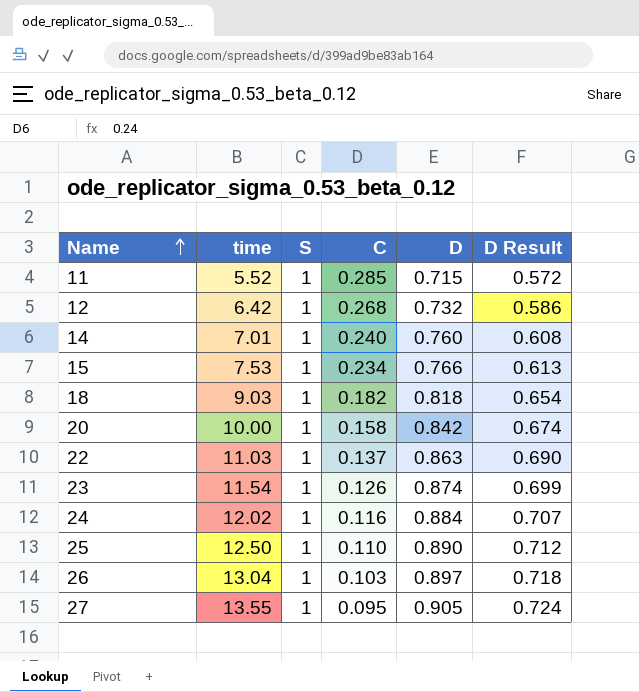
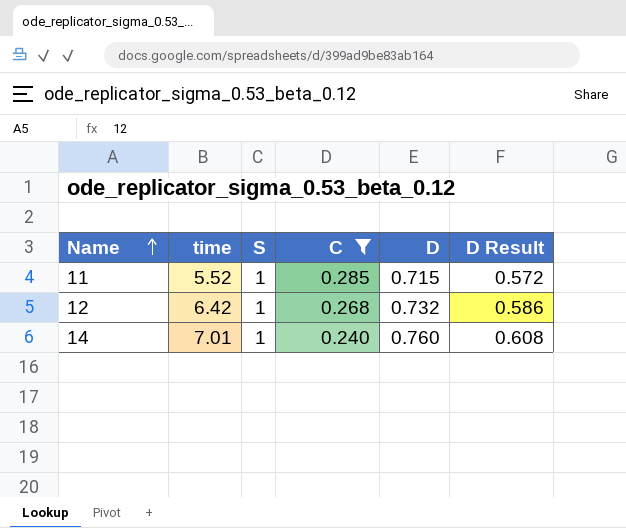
filter: none -> C >= 0.240

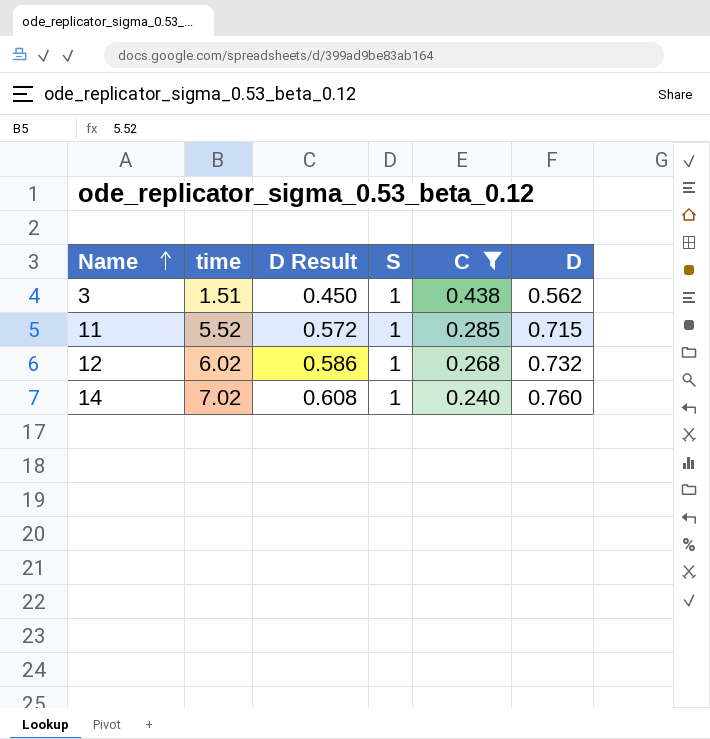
column D Result | position: 6 -> 3
row 3: none -> 1.51 | 0.450 | 1 | 0.438 | 0.562
12 | time: 6.42 -> 6.02
14 | time: 7.01 -> 7.02

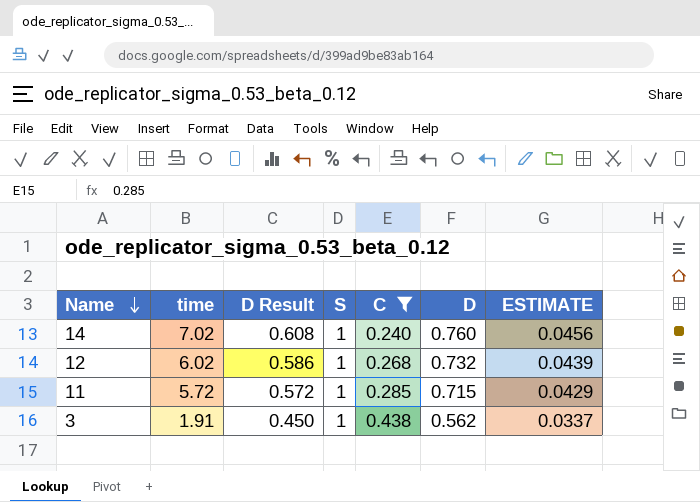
row order: Name ascending -> Name descending
column ESTIMATE | formula: none -> [D] * 0.06
11 | time: 5.52 -> 5.72
3 | time: 1.51 -> 1.91

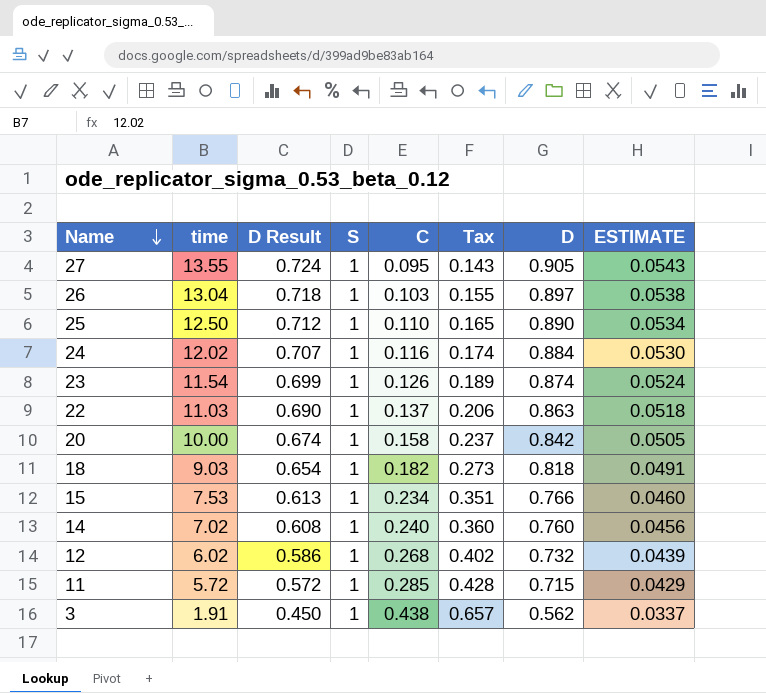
filter: C >= 0.240 -> none
column Tax | formula: none -> [C] * 1.5

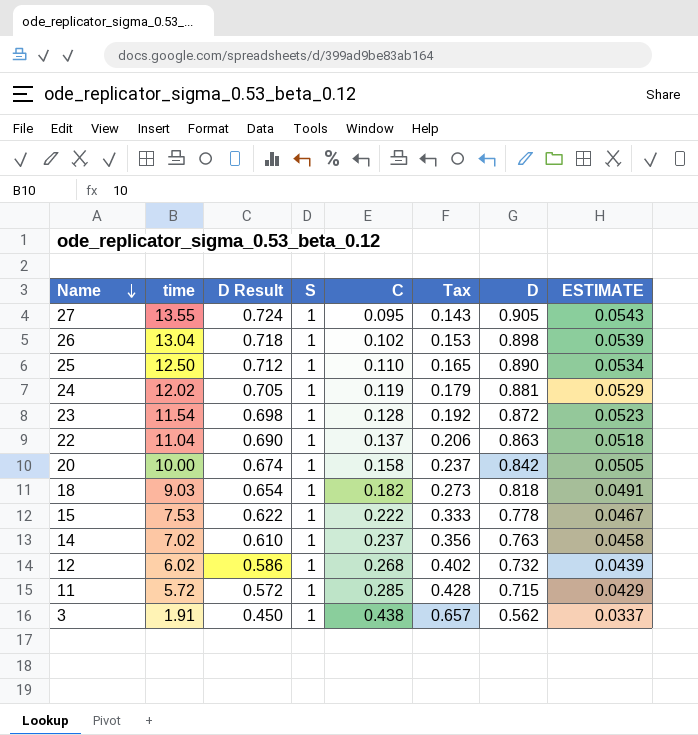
26 | C: 0.103 -> 0.102
26 | Tax: 0.155 -> 0.153
26 | D: 0.897 -> 0.898
26 | ESTIMATE: 0.0538 -> 0.0539
24 | D Result: 0.707 -> 0.705
24 | C: 0.116 -> 0.119
24 | Tax: 0.174 -> 0.179
24 | D: 0.884 -> 0.881
24 | ESTIMATE: 0.0530 -> 0.0529
23 | D Result: 0.699 -> 0.698
23 | C: 0.126 -> 0.128
23 | Tax: 0.189 -> 0.192
23 | D: 0.874 -> 0.872
23 | ESTIMATE: 0.0524 -> 0.0523
22 | time: 11.03 -> 11.04
15 | D Result: 0.613 -> 0.622
15 | C: 0.234 -> 0.222
15 | Tax: 0.351 -> 0.333
15 | D: 0.766 -> 0.778
15 | ESTIMATE: 0.0460 -> 0.0467
14 | D Result: 0.608 -> 0.610
14 | C: 0.240 -> 0.237
14 | Tax: 0.360 -> 0.356
14 | D: 0.760 -> 0.763
14 | ESTIMATE: 0.0456 -> 0.0458

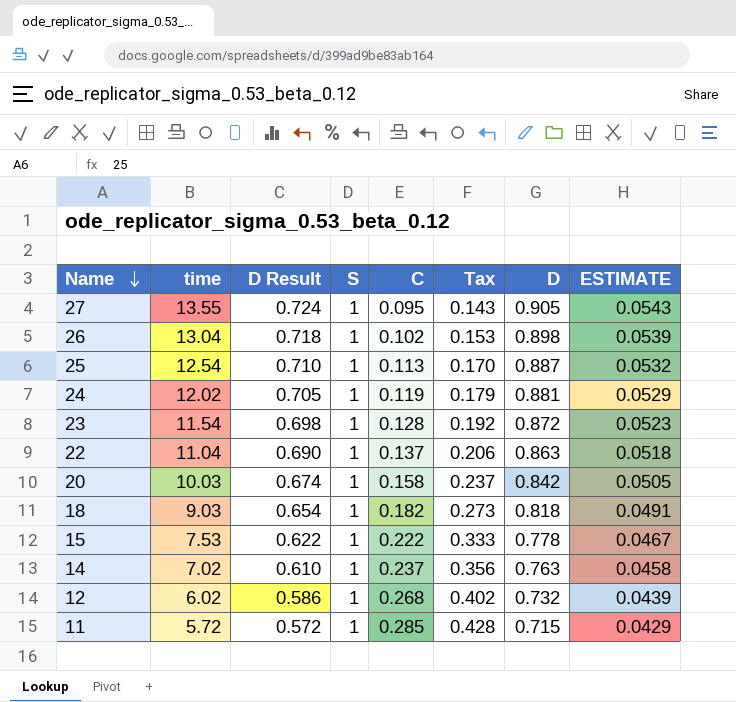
row 3: 1.91 | 0.450 | 1 | 0.438 | 0.657 | 0.562 | 0.0337 -> none
25 | time: 12.50 -> 12.54
25 | D Result: 0.712 -> 0.710
25 | C: 0.110 -> 0.113
25 | Tax: 0.165 -> 0.170
25 | D: 0.890 -> 0.887
25 | ESTIMATE: 0.0534 -> 0.0532
20 | time: 10.00 -> 10.03

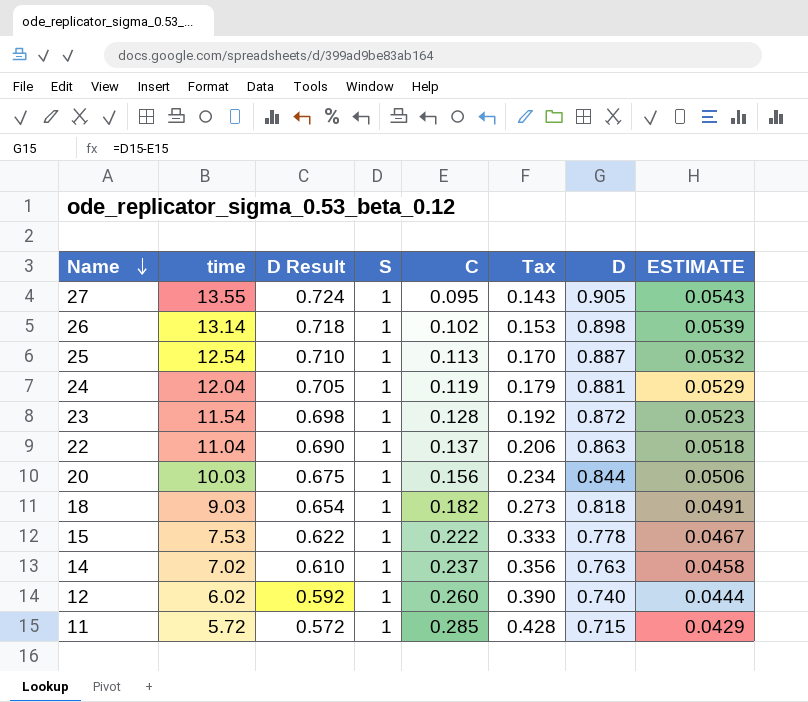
26 | time: 13.04 -> 13.14
24 | time: 12.02 -> 12.04
20 | D Result: 0.674 -> 0.675
20 | C: 0.158 -> 0.156
20 | Tax: 0.237 -> 0.234
20 | D: 0.842 -> 0.844
20 | ESTIMATE: 0.0505 -> 0.0506
12 | D Result: 0.586 -> 0.592
12 | C: 0.268 -> 0.260
12 | Tax: 0.402 -> 0.390
12 | D: 0.732 -> 0.740
12 | ESTIMATE: 0.0439 -> 0.0444

